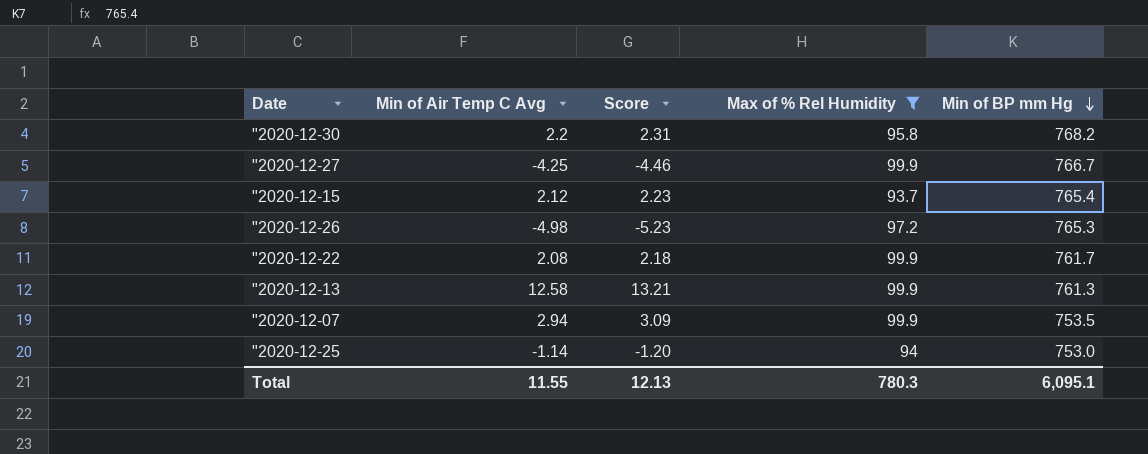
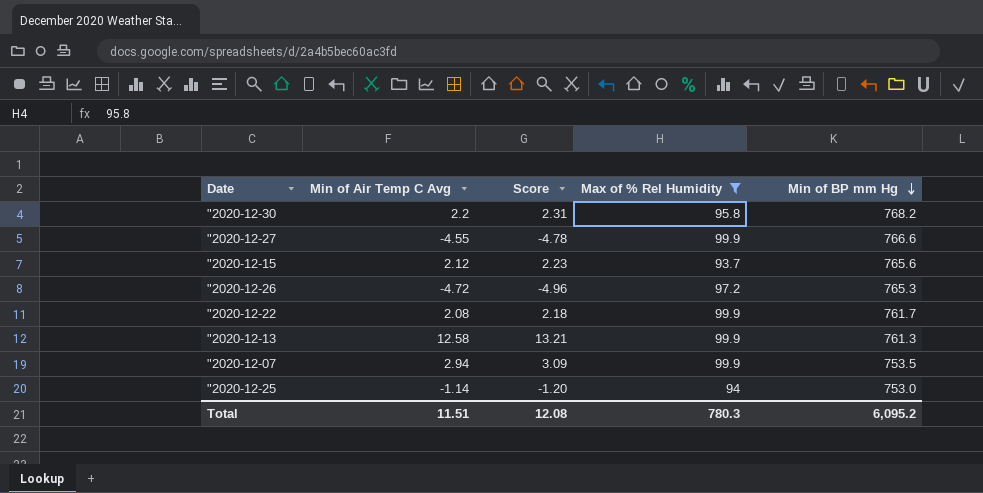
"2020-12-27 | Min of Air Temp C Avg: -4.25 -> -4.55
"2020-12-27 | Score: -4.46 -> -4.78
"2020-12-27 | Min of BP mm Hg: 766.7 -> 766.6
"2020-12-15 | Min of BP mm Hg: 765.4 -> 765.6
"2020-12-26 | Min of Air Temp C Avg: -4.98 -> -4.72
"2020-12-26 | Score: -5.23 -> -4.96
Total | Min of Air Temp C Avg: 11.55 -> 11.51
Total | Score: 12.13 -> 12.08
Total | Min of BP mm Hg: 6,095.1 -> 6,095.2

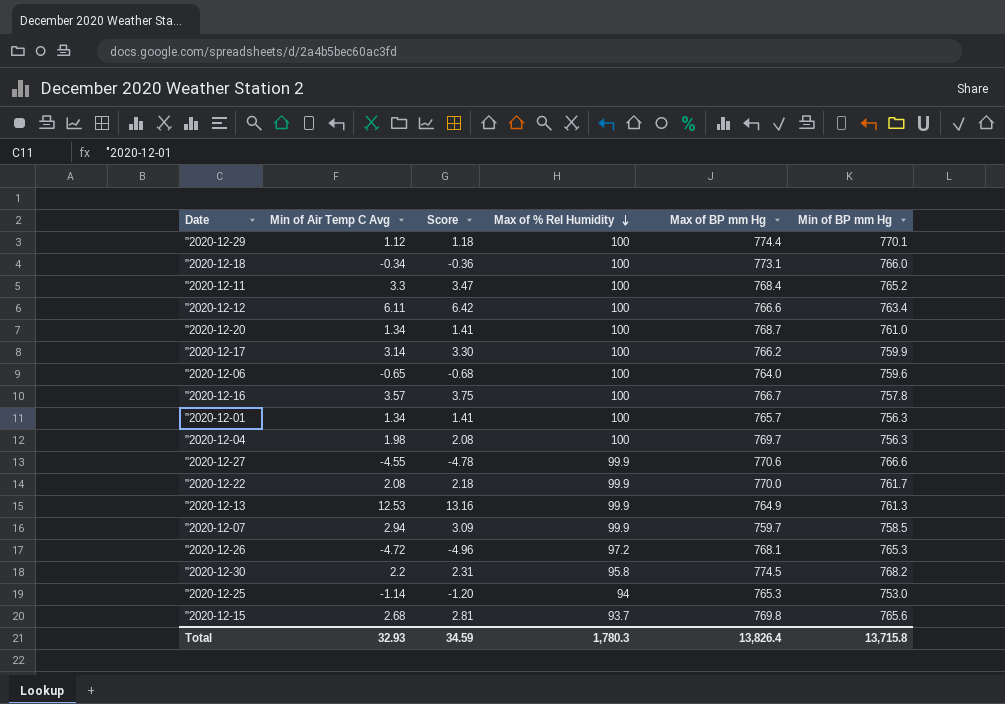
filter: Max of % Rel Humidity != 100 -> none
row order: Min of BP mm Hg descending -> Max of % Rel Humidity descending
column Max of BP mm Hg | position: none -> 5
"2020-12-13 | Min of Air Temp C Avg: 12.58 -> 12.53
"2020-12-13 | Score: 13.21 -> 13.16
"2020-12-07 | Min of BP mm Hg: 753.5 -> 758.5
"2020-12-15 | Min of Air Temp C Avg: 2.12 -> 2.68
"2020-12-15 | Score: 2.23 -> 2.81
Total | Min of Air Temp C Avg: 11.51 -> 32.93
Total | Score: 12.08 -> 34.59
Total | Max of % Rel Humidity: 780.3 -> 1,780.3
Total | Min of BP mm Hg: 6,095.2 -> 13,715.8

